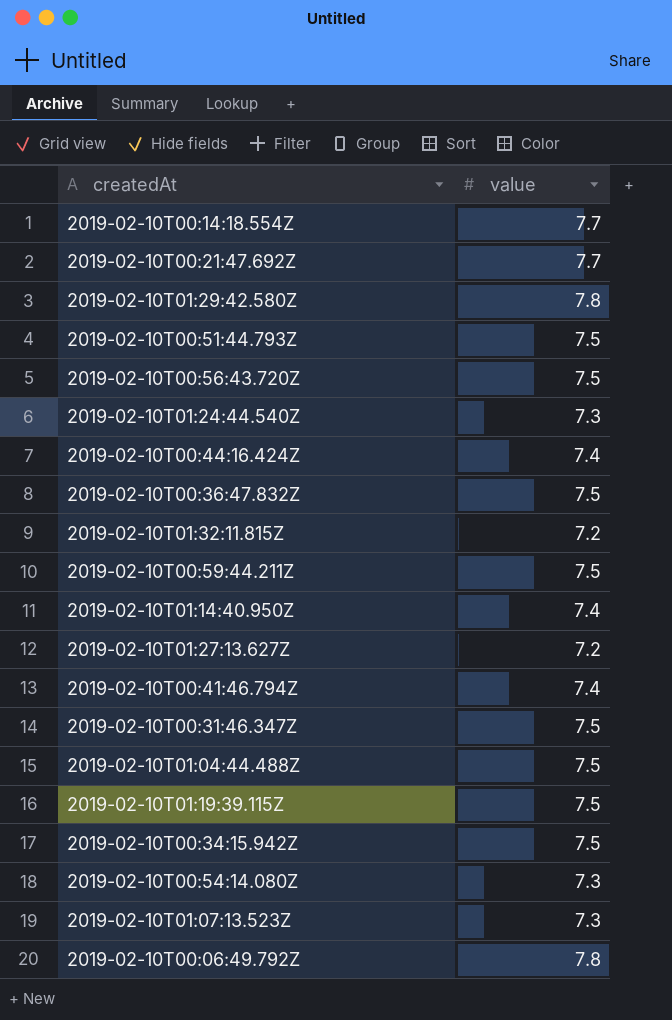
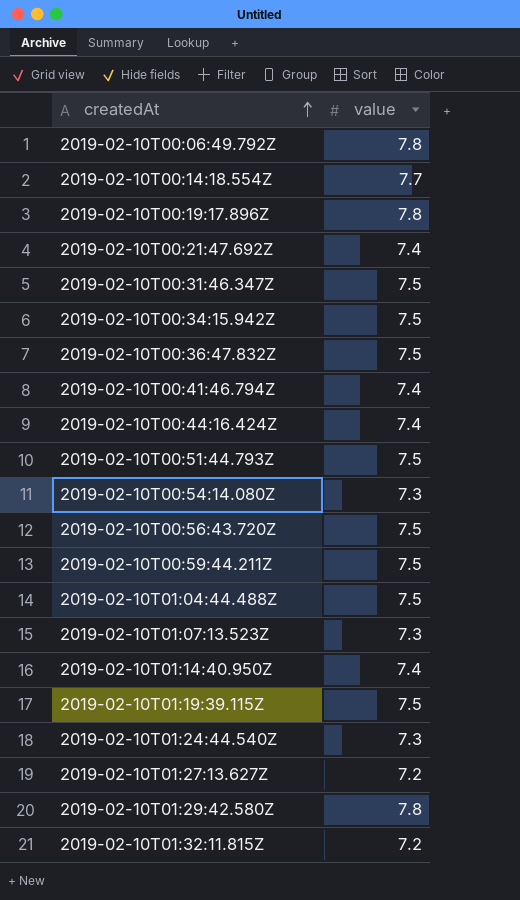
row order: none -> createdAt ascending
row 2019-02-10T00:19:17.896Z: none -> 7.8
2019-02-10T00:21:47.692Z | value: 7.7 -> 7.4

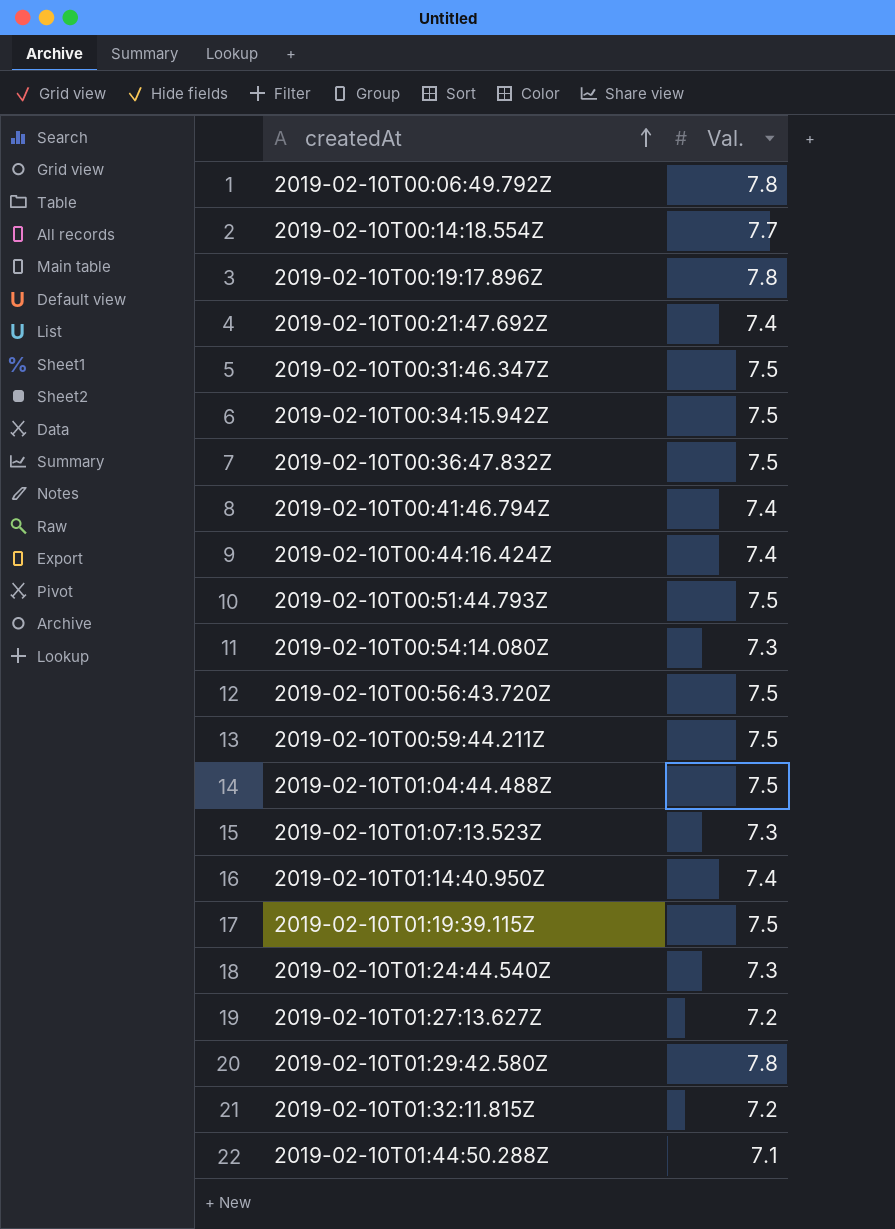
column name: value -> Val.
row 2019-02-10T01:44:50.288Z: none -> 7.1

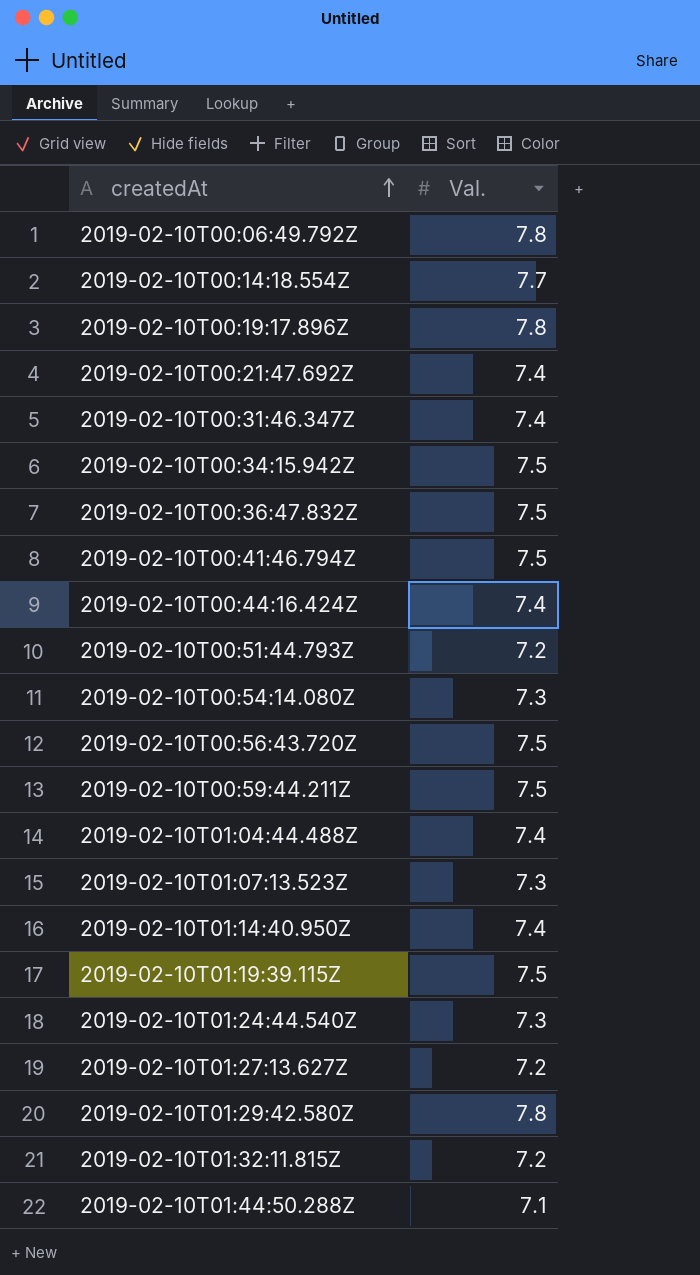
2019-02-10T00:31:46.347Z | Val.: 7.5 -> 7.4
2019-02-10T00:41:46.794Z | Val.: 7.4 -> 7.5
2019-02-10T00:51:44.793Z | Val.: 7.5 -> 7.2
2019-02-10T01:04:44.488Z | Val.: 7.5 -> 7.4

